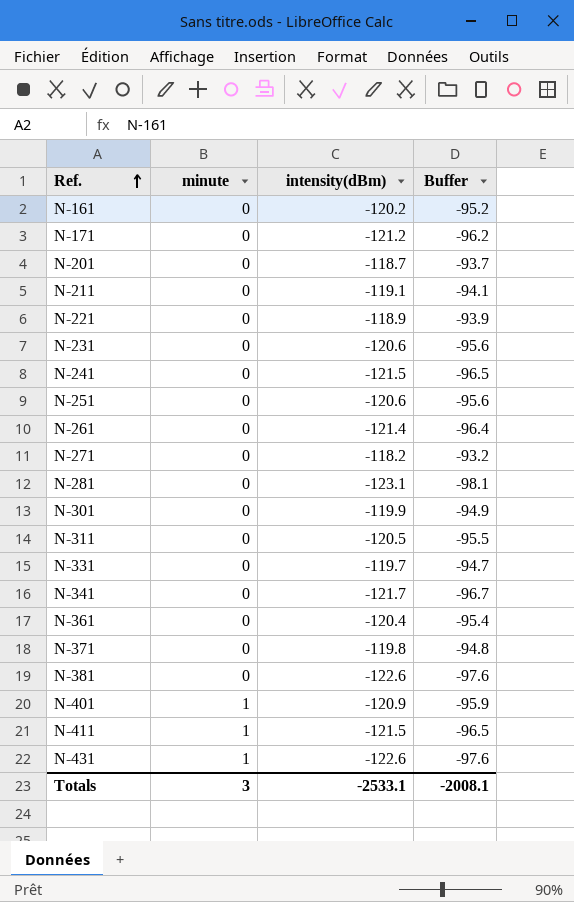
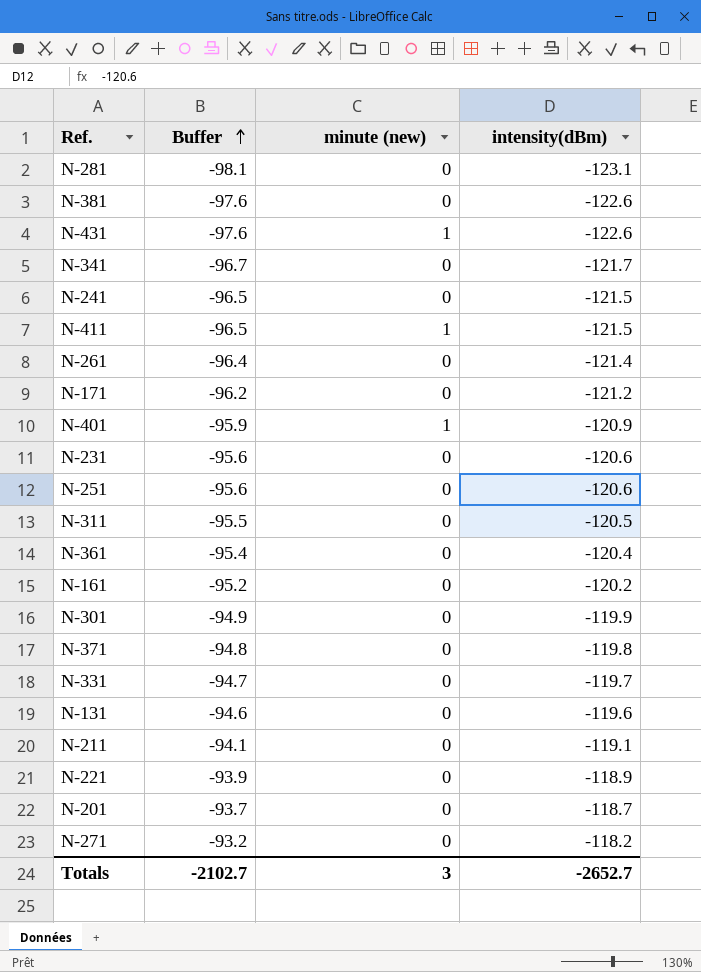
row order: Ref. ascending -> Buffer ascending
column Buffer | position: 4 -> 2
column name: minute -> minute (new)
row N-131: none -> -94.6 | 0 | -119.6
Totals | Buffer: -2008.1 -> -2102.7
Totals | intensity(dBm): -2533.1 -> -2652.7

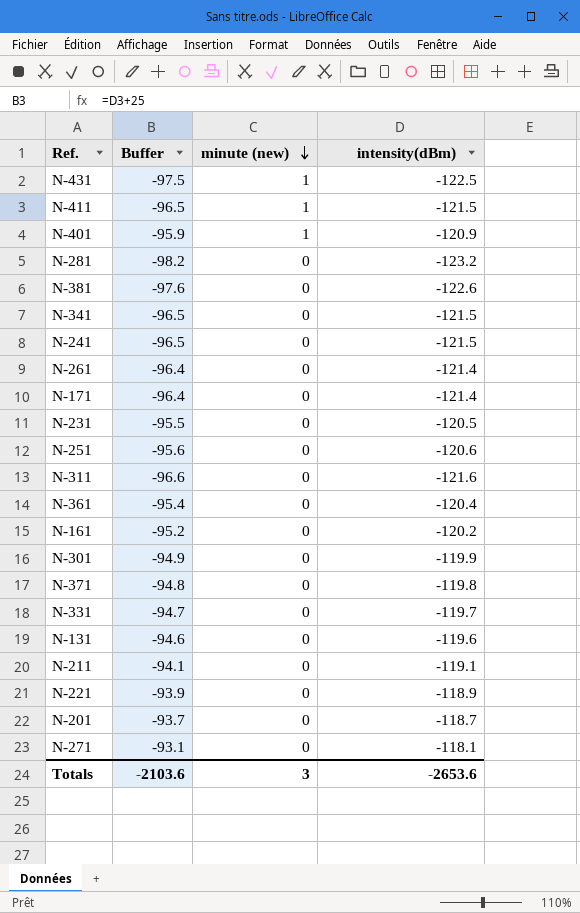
row order: Buffer ascending -> minute (new) descending
N-431 | Buffer: -97.6 -> -97.5
N-431 | intensity(dBm): -122.6 -> -122.5
N-281 | Buffer: -98.1 -> -98.2
N-281 | intensity(dBm): -123.1 -> -123.2
N-341 | Buffer: -96.7 -> -96.5
N-341 | intensity(dBm): -121.7 -> -121.5
N-171 | Buffer: -96.2 -> -96.4
N-171 | intensity(dBm): -121.2 -> -121.4
N-231 | Buffer: -95.6 -> -95.5
N-231 | intensity(dBm): -120.6 -> -120.5
N-311 | Buffer: -95.5 -> -96.6
N-311 | intensity(dBm): -120.5 -> -121.6
N-271 | Buffer: -93.2 -> -93.1
N-271 | intensity(dBm): -118.2 -> -118.1
Totals | Buffer: -2102.7 -> -2103.6
Totals | intensity(dBm): -2652.7 -> -2653.6

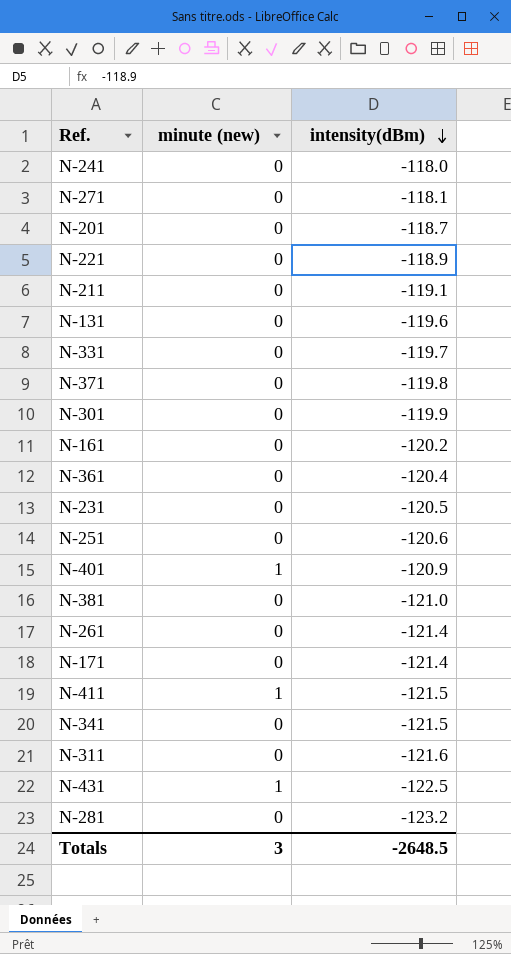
row order: minute (new) descending -> intensity(dBm) descending
column Buffer | formula: [intensity(dBm)] + 25 -> none
N-241 | intensity(dBm): -121.5 -> -118.0
N-381 | intensity(dBm): -122.6 -> -121.0
Totals | intensity(dBm): -2653.6 -> -2648.5

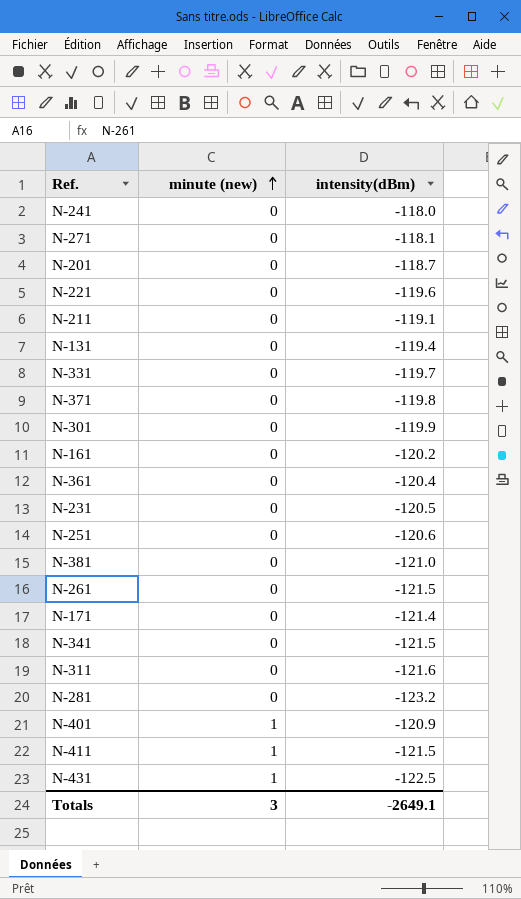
row order: intensity(dBm) descending -> minute (new) ascending
N-221 | intensity(dBm): -118.9 -> -119.6
N-131 | intensity(dBm): -119.6 -> -119.4
N-261 | intensity(dBm): -121.4 -> -121.5
Totals | intensity(dBm): -2648.5 -> -2649.1

